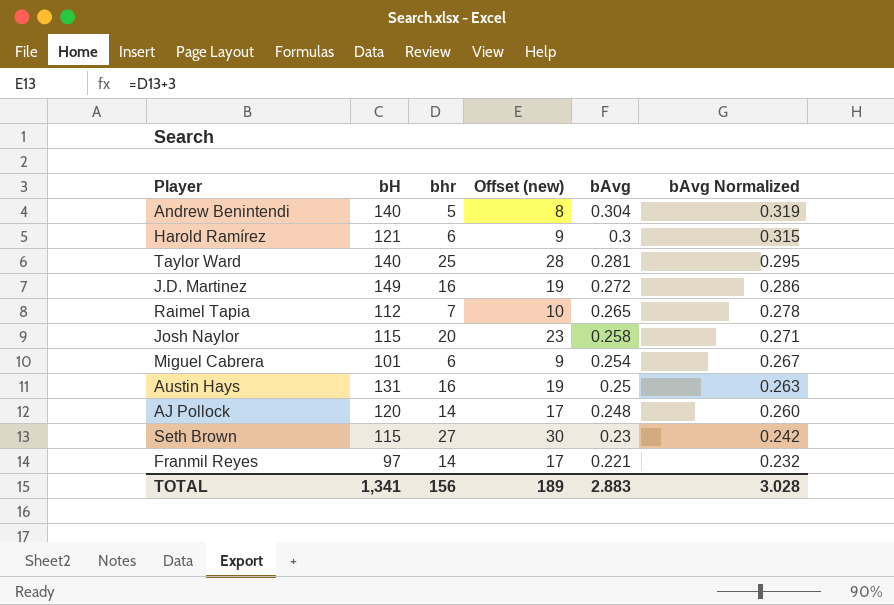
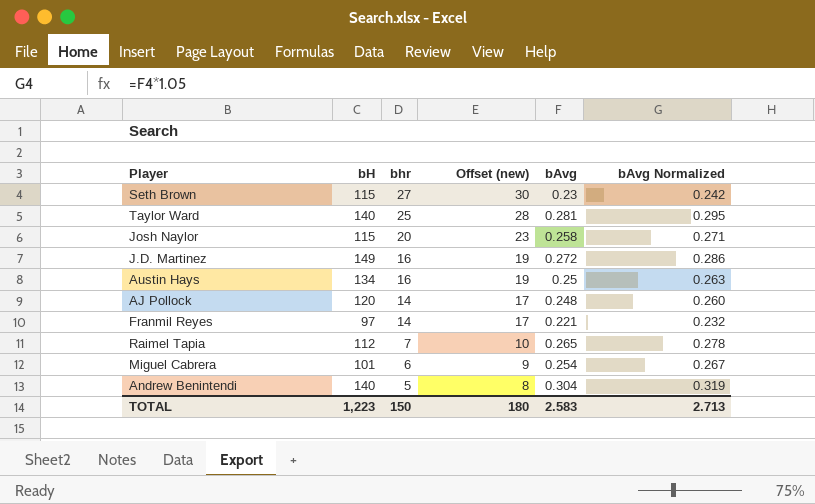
row order: bAvg descending -> bhr descending
row Harold Ramírez: 121 | 6 | 9 | 0.3 | 0.315 -> none
Austin Hays | bH: 131 -> 134
TOTAL | bH: 1,341 -> 1,223
TOTAL | bhr: 156 -> 150
TOTAL | Offset (new): 189 -> 180
TOTAL | bAvg: 2.883 -> 2.583
TOTAL | bAvg Normalized: 3.028 -> 2.713

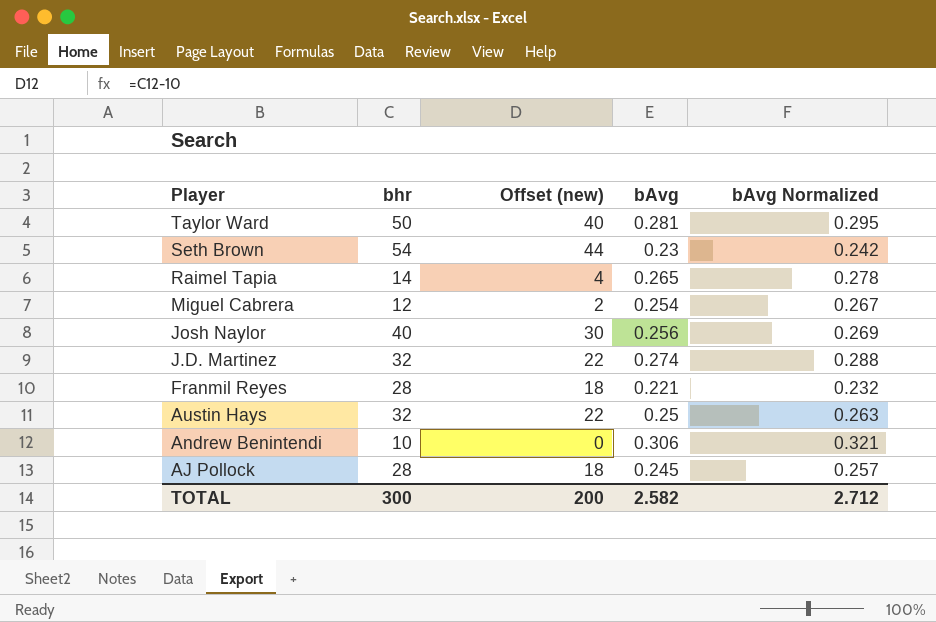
row order: bhr descending -> Player descending
column bH | position: 2 -> none
column Offset (new) | formula: [bhr] + 3 -> [bhr] - 10
Taylor Ward | bhr: 25 -> 50
Seth Brown | bhr: 27 -> 54
Raimel Tapia | bhr: 7 -> 14
Miguel Cabrera | bhr: 6 -> 12
Josh Naylor | bhr: 20 -> 40
Josh Naylor | bAvg: 0.258 -> 0.256
Josh Naylor | bAvg Normalized: 0.271 -> 0.269
J.D. Martinez | bhr: 16 -> 32
J.D. Martinez | bAvg: 0.272 -> 0.274
J.D. Martinez | bAvg Normalized: 0.286 -> 0.288
Franmil Reyes | bhr: 14 -> 28
Austin Hays | bhr: 16 -> 32
Andrew Benintendi | bhr: 5 -> 10
Andrew Benintendi | bAvg: 0.304 -> 0.306
Andrew Benintendi | bAvg Normalized: 0.319 -> 0.321
AJ Pollock | bhr: 14 -> 28
AJ Pollock | bAvg: 0.248 -> 0.245
AJ Pollock | bAvg Normalized: 0.260 -> 0.257
TOTAL | bhr: 150 -> 300
TOTAL | Offset (new): 180 -> 200
TOTAL | bAvg: 2.583 -> 2.582
TOTAL | bAvg Normalized: 2.713 -> 2.712

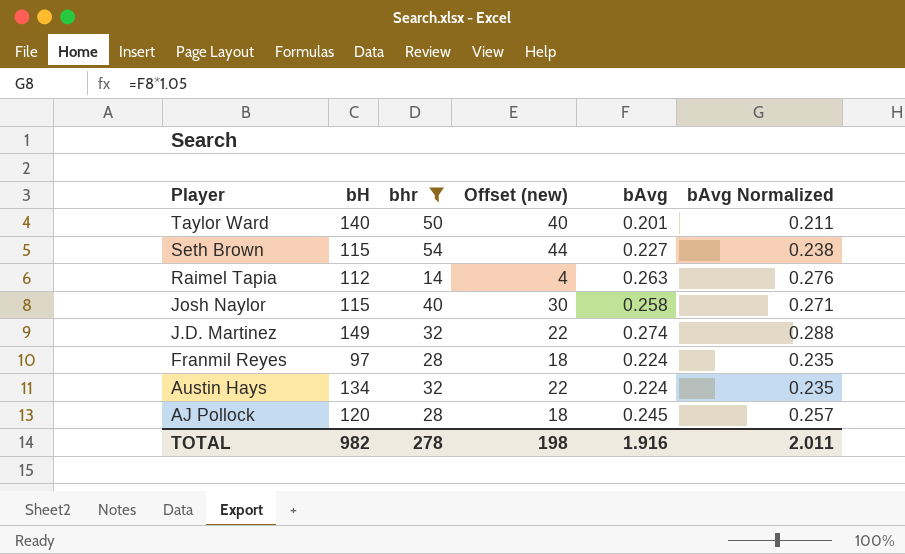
filter: none -> bhr >= 14
column bH | position: none -> 2
Taylor Ward | bAvg: 0.281 -> 0.201
Taylor Ward | bAvg Normalized: 0.295 -> 0.211
Seth Brown | bAvg: 0.23 -> 0.227
Seth Brown | bAvg Normalized: 0.242 -> 0.238
Raimel Tapia | bAvg: 0.265 -> 0.263
Raimel Tapia | bAvg Normalized: 0.278 -> 0.276
Josh Naylor | bAvg: 0.256 -> 0.258
Josh Naylor | bAvg Normalized: 0.269 -> 0.271
Franmil Reyes | bAvg: 0.221 -> 0.224
Franmil Reyes | bAvg Normalized: 0.232 -> 0.235
Austin Hays | bAvg: 0.25 -> 0.224
Austin Hays | bAvg Normalized: 0.263 -> 0.235
TOTAL | bhr: 300 -> 278
TOTAL | Offset (new): 200 -> 198
TOTAL | bAvg: 2.582 -> 1.916
TOTAL | bAvg Normalized: 2.712 -> 2.011

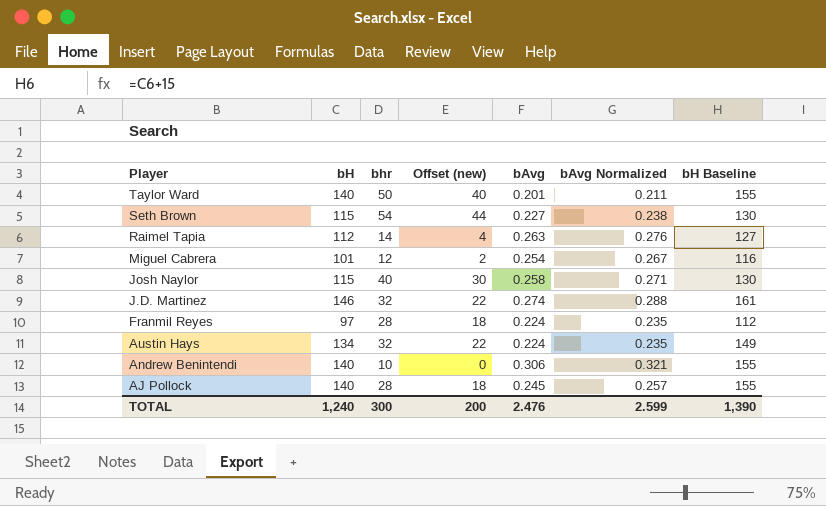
filter: bhr >= 14 -> none
column bH Baseline | formula: none -> [bH] + 15
J.D. Martinez | bH: 149 -> 146
AJ Pollock | bH: 120 -> 140
TOTAL | bH: 982 -> 1,240
TOTAL | bhr: 278 -> 300
TOTAL | Offset (new): 198 -> 200
TOTAL | bAvg: 1.916 -> 2.476
TOTAL | bAvg Normalized: 2.011 -> 2.599

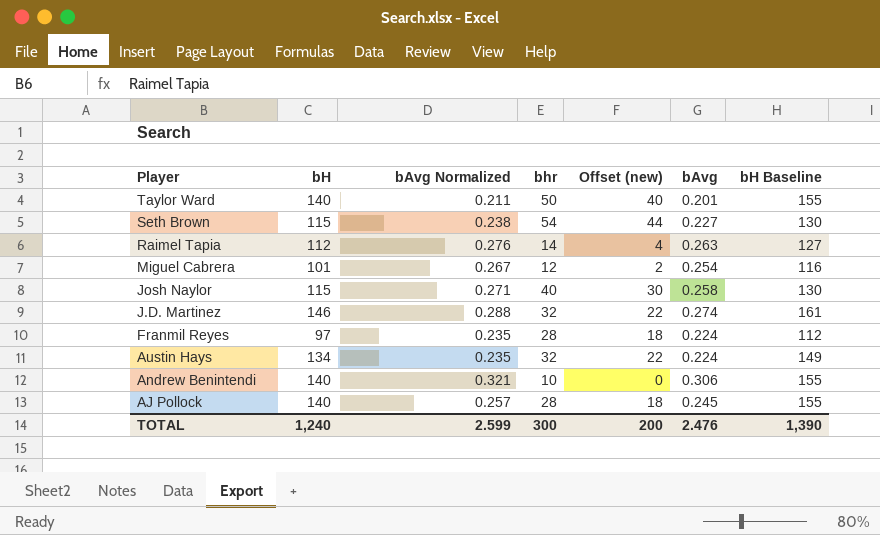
column bAvg Normalized | position: 6 -> 3

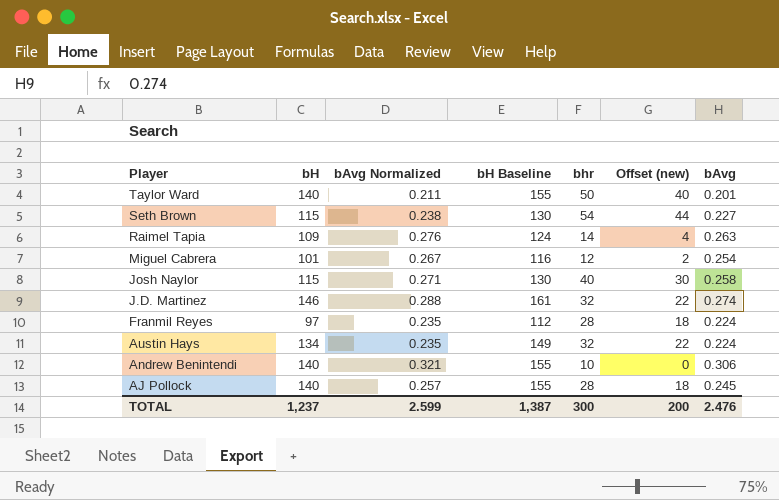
column bH Baseline | position: 7 -> 4
Raimel Tapia | bH: 112 -> 109
Raimel Tapia | bH Baseline: 127 -> 124
TOTAL | bH: 1,240 -> 1,237
TOTAL | bH Baseline: 1,390 -> 1,387

